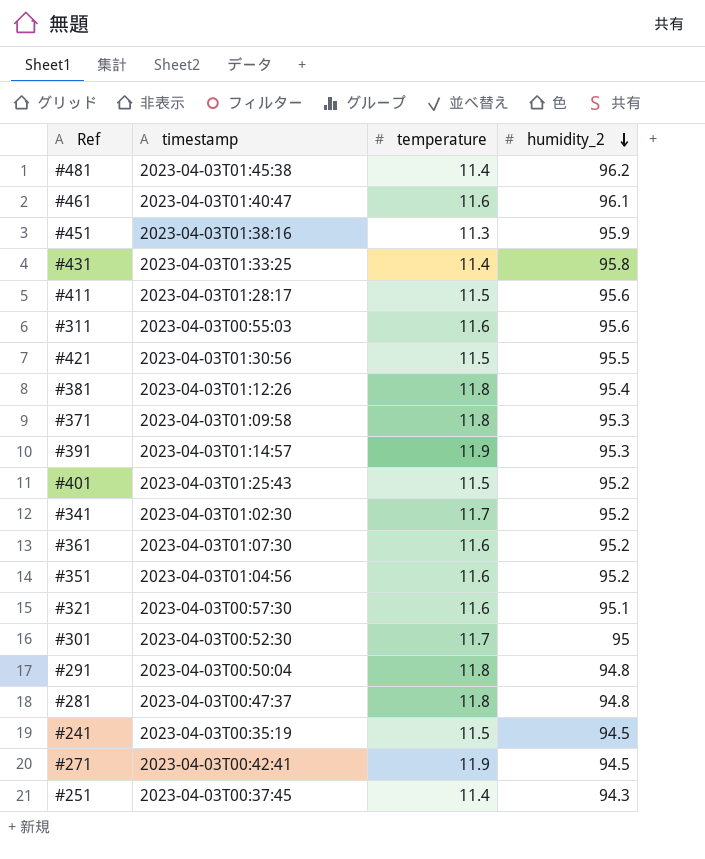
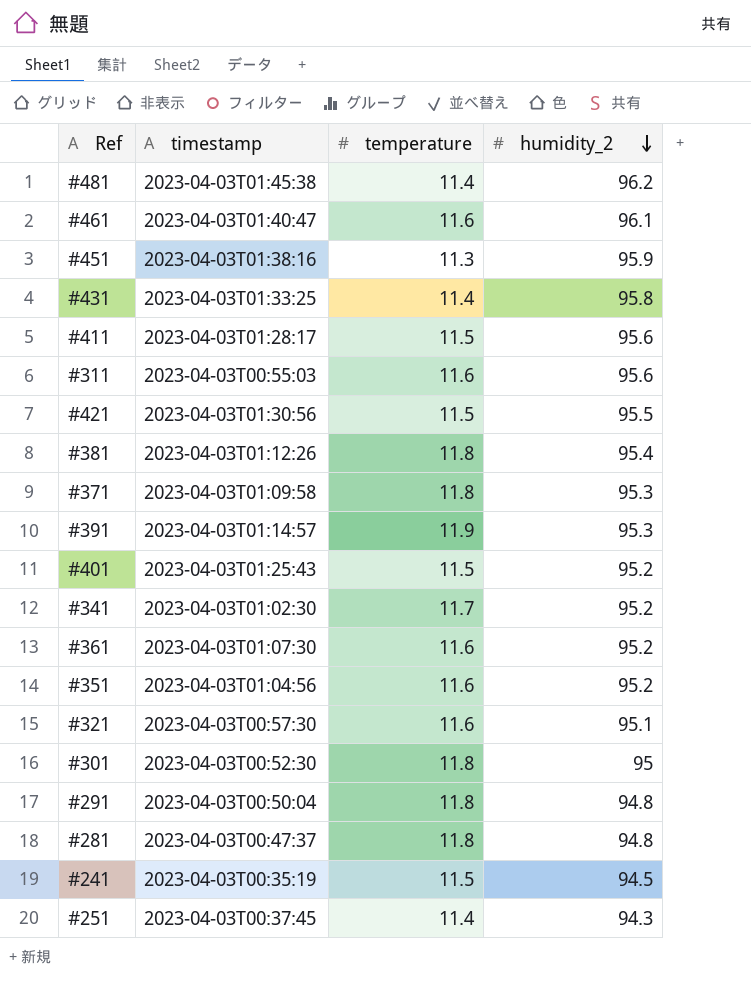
row #271: 2023-04-03T00:42:41 | 11.9 | 94.5 -> none
#301 | temperature: 11.7 -> 11.8

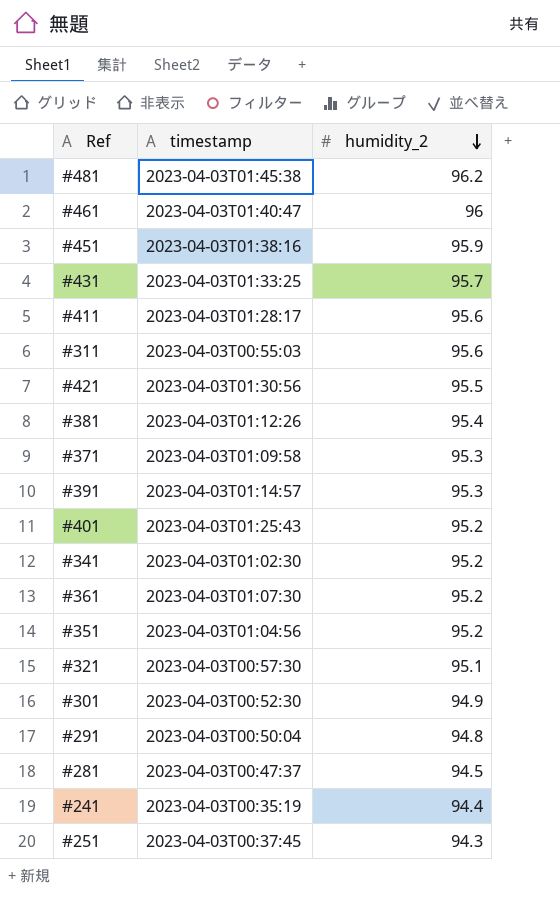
column temperature | position: 3 -> none
#461 | humidity_2: 96.1 -> 96
#431 | humidity_2: 95.8 -> 95.7
#301 | humidity_2: 95 -> 94.9
#281 | humidity_2: 94.8 -> 94.5
#241 | humidity_2: 94.5 -> 94.4

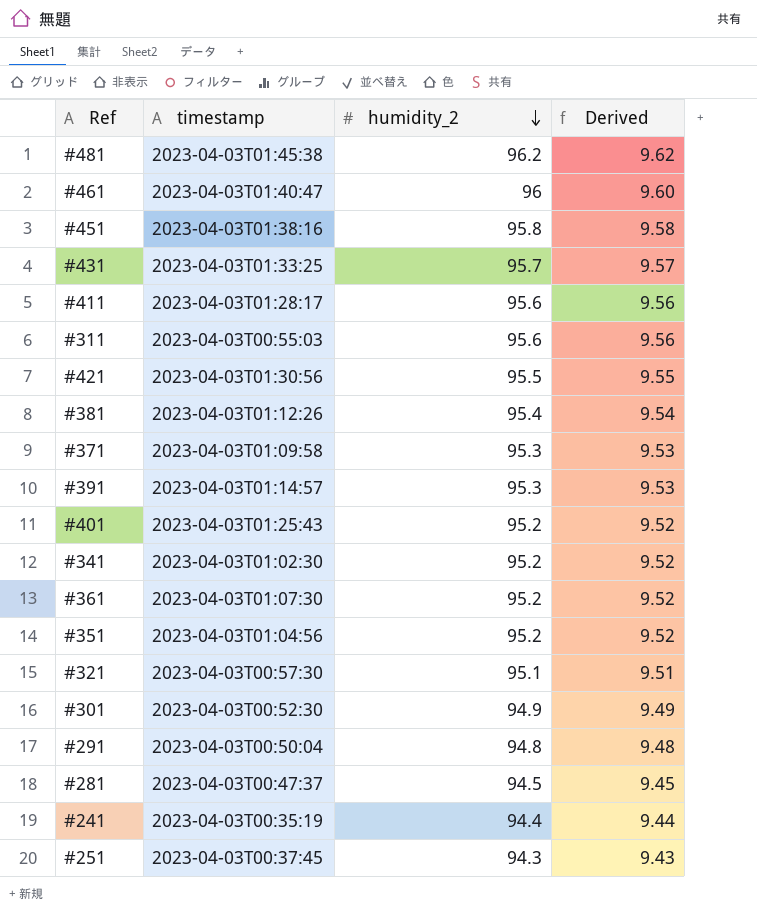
column Derived | formula: none -> [humidity_2] * 0.1
#451 | humidity_2: 95.9 -> 95.8

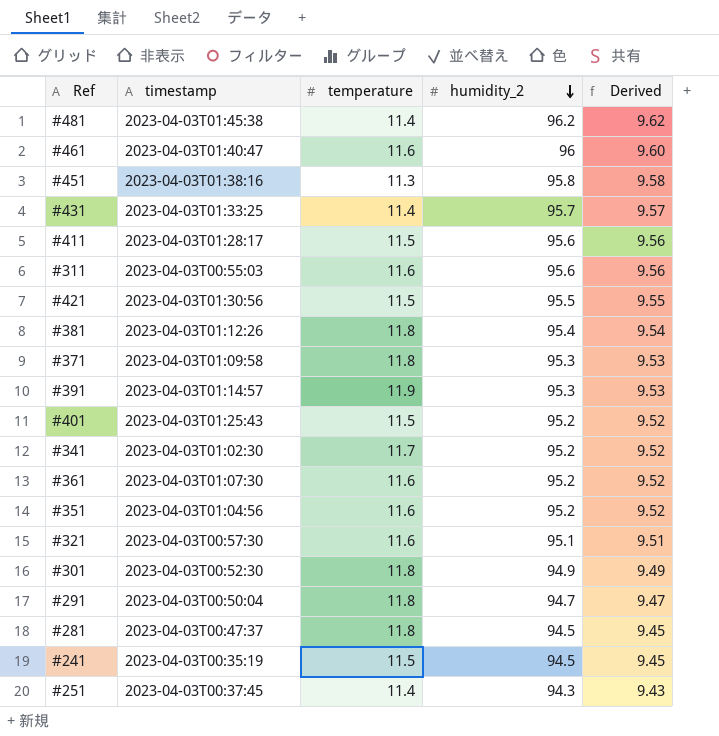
column temperature | position: none -> 3
#291 | humidity_2: 94.8 -> 94.7
#291 | Derived: 9.48 -> 9.47
#241 | humidity_2: 94.4 -> 94.5
#241 | Derived: 9.44 -> 9.45

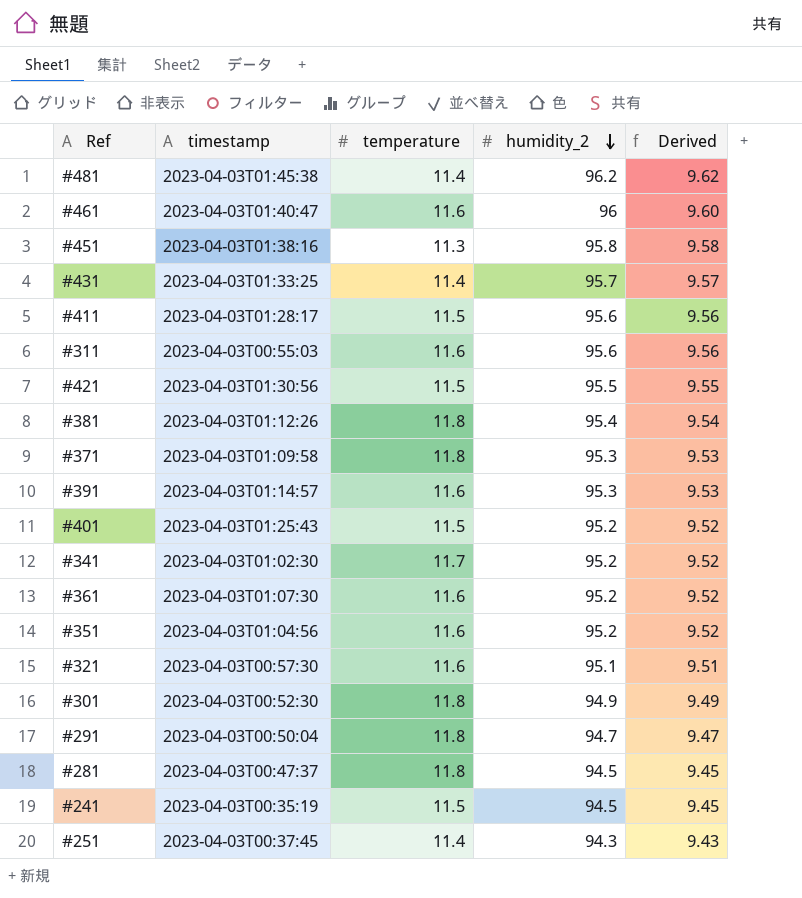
#391 | temperature: 11.9 -> 11.6

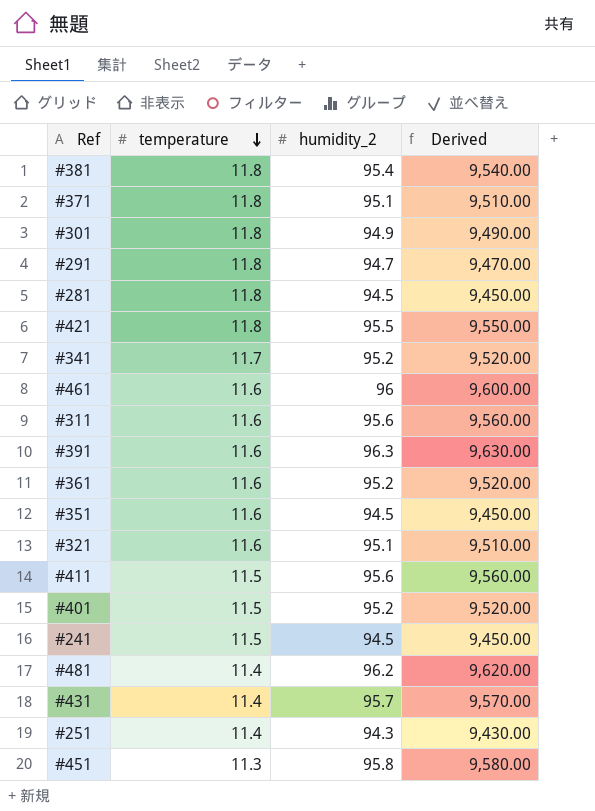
row order: humidity_2 descending -> temperature descending
column timestamp | position: 2 -> none
column Derived | formula: [humidity_2] * 0.1 -> [humidity_2] * 100
#371 | humidity_2: 95.3 -> 95.1
#421 | temperature: 11.5 -> 11.8
#391 | humidity_2: 95.3 -> 96.3
#351 | humidity_2: 95.2 -> 94.5

